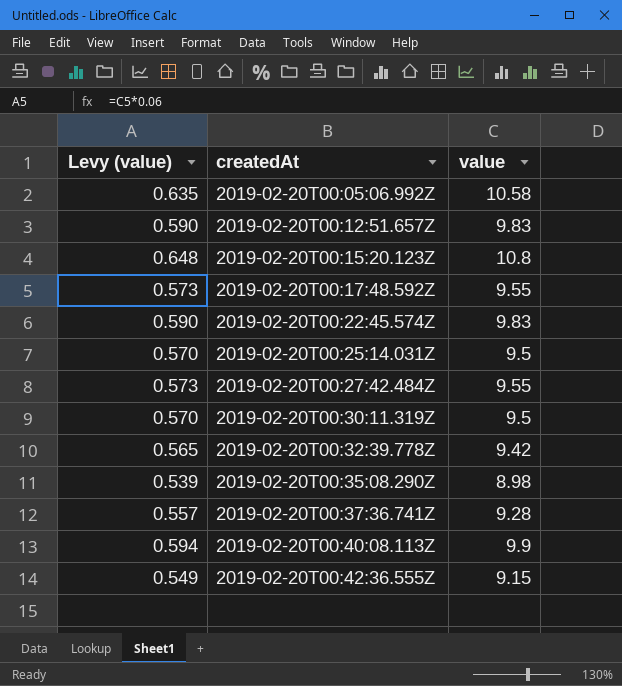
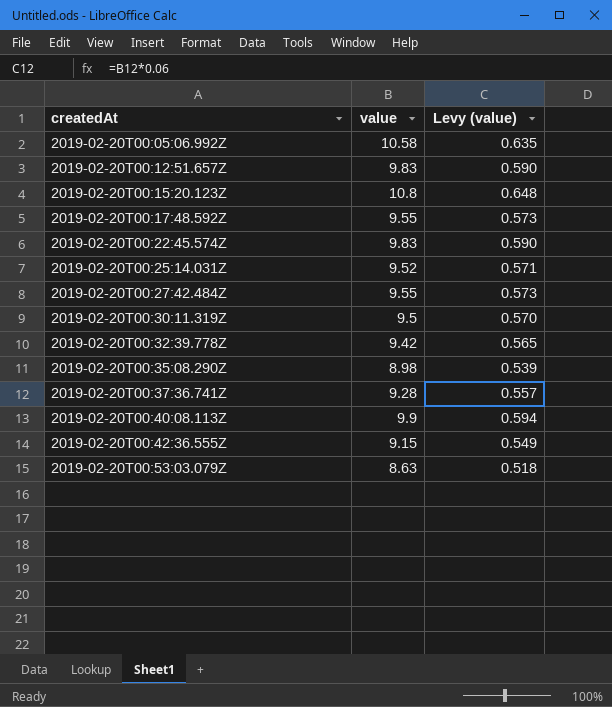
column Levy (value) | position: 1 -> 3
2019-02-20T00:25:14.031Z | value: 9.5 -> 9.52
2019-02-20T00:25:14.031Z | Levy (value): 0.570 -> 0.571
row 2019-02-20T00:53:03.079Z: none -> 8.63 | 0.518

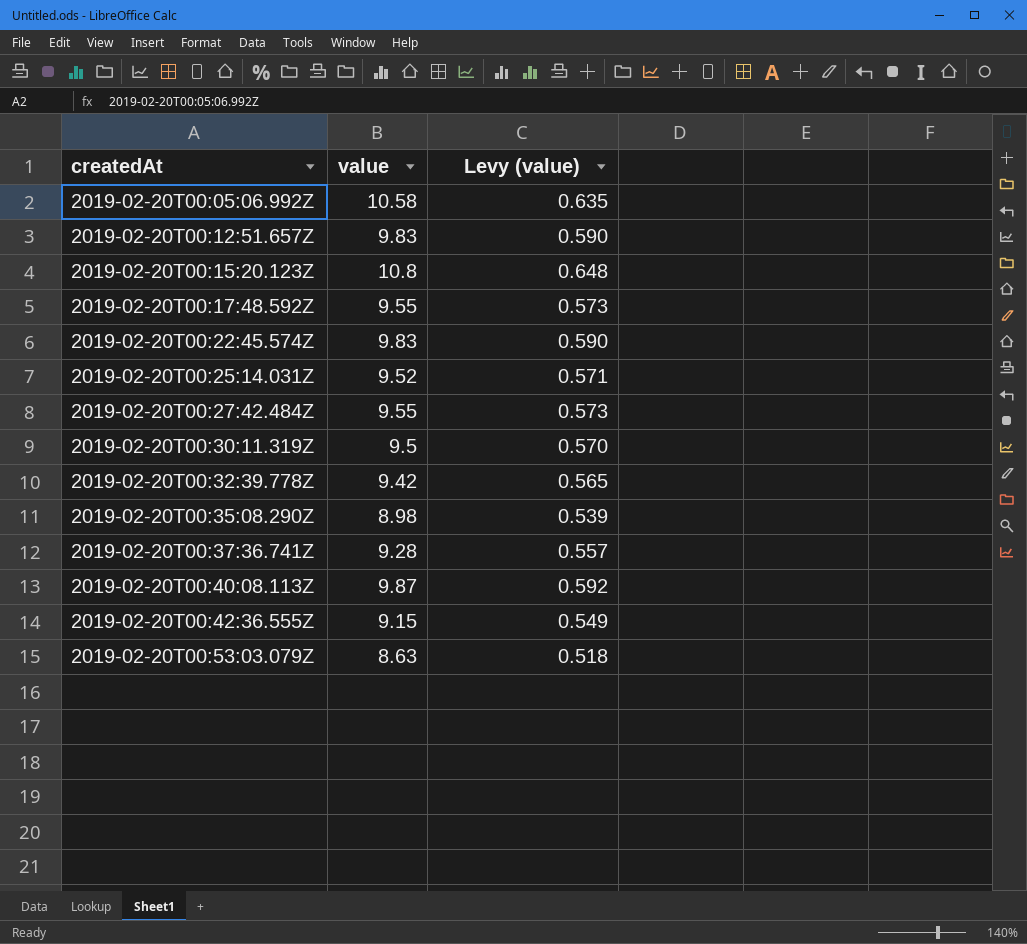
2019-02-20T00:40:08.113Z | value: 9.9 -> 9.87
2019-02-20T00:40:08.113Z | Levy (value): 0.594 -> 0.592

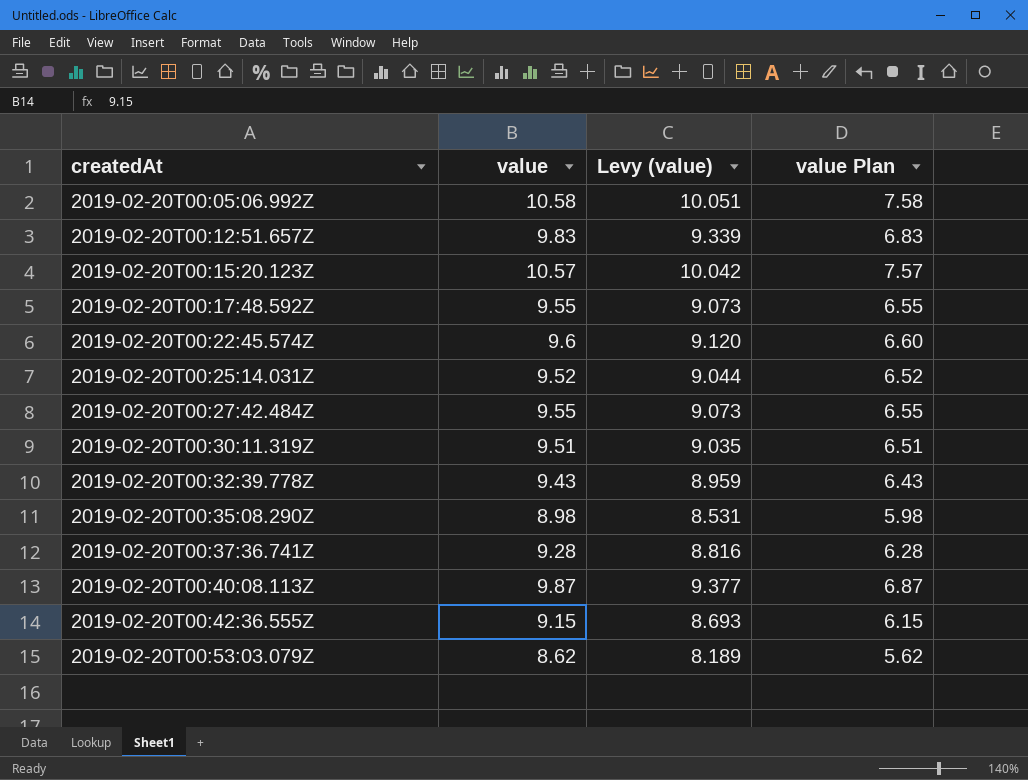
column Levy (value) | formula: [value] * 0.06 -> [value] * 0.95
column value Plan | formula: none -> [value] - 3
2019-02-20T00:15:20.123Z | value: 10.8 -> 10.57
2019-02-20T00:22:45.574Z | value: 9.83 -> 9.6
2019-02-20T00:30:11.319Z | value: 9.5 -> 9.51
2019-02-20T00:32:39.778Z | value: 9.42 -> 9.43
2019-02-20T00:53:03.079Z | value: 8.63 -> 8.62

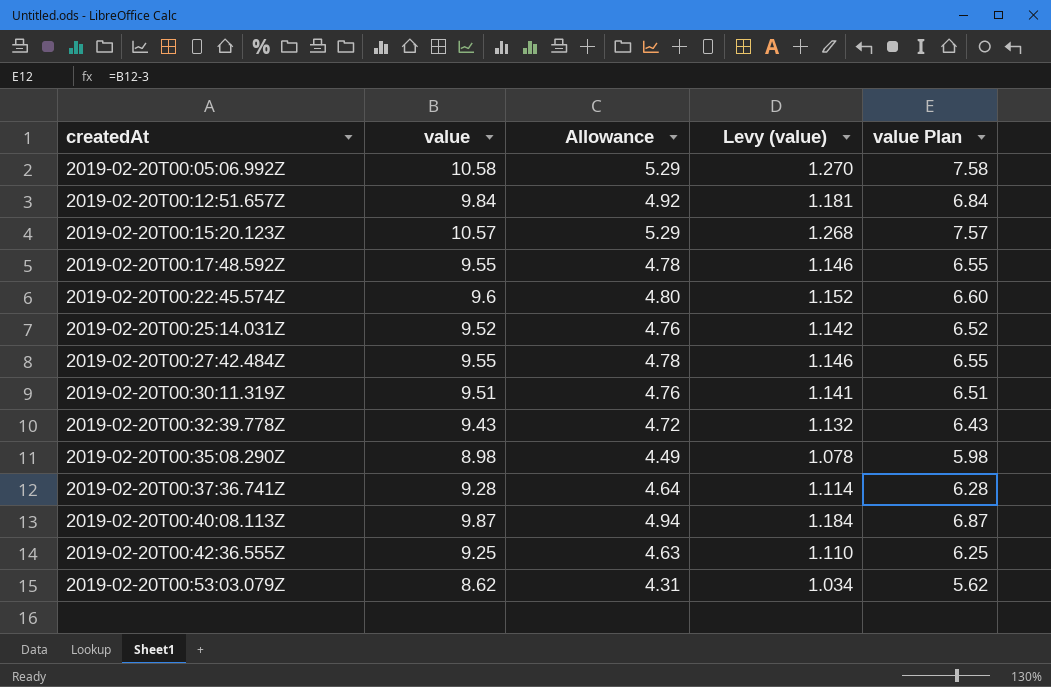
column Allowance | formula: none -> [value] * 0.5
column Levy (value) | formula: [value] * 0.95 -> [value] * 0.12
2019-02-20T00:12:51.657Z | value: 9.83 -> 9.84
2019-02-20T00:12:51.657Z | value Plan: 6.83 -> 6.84
2019-02-20T00:42:36.555Z | value: 9.15 -> 9.25
2019-02-20T00:42:36.555Z | value Plan: 6.15 -> 6.25

